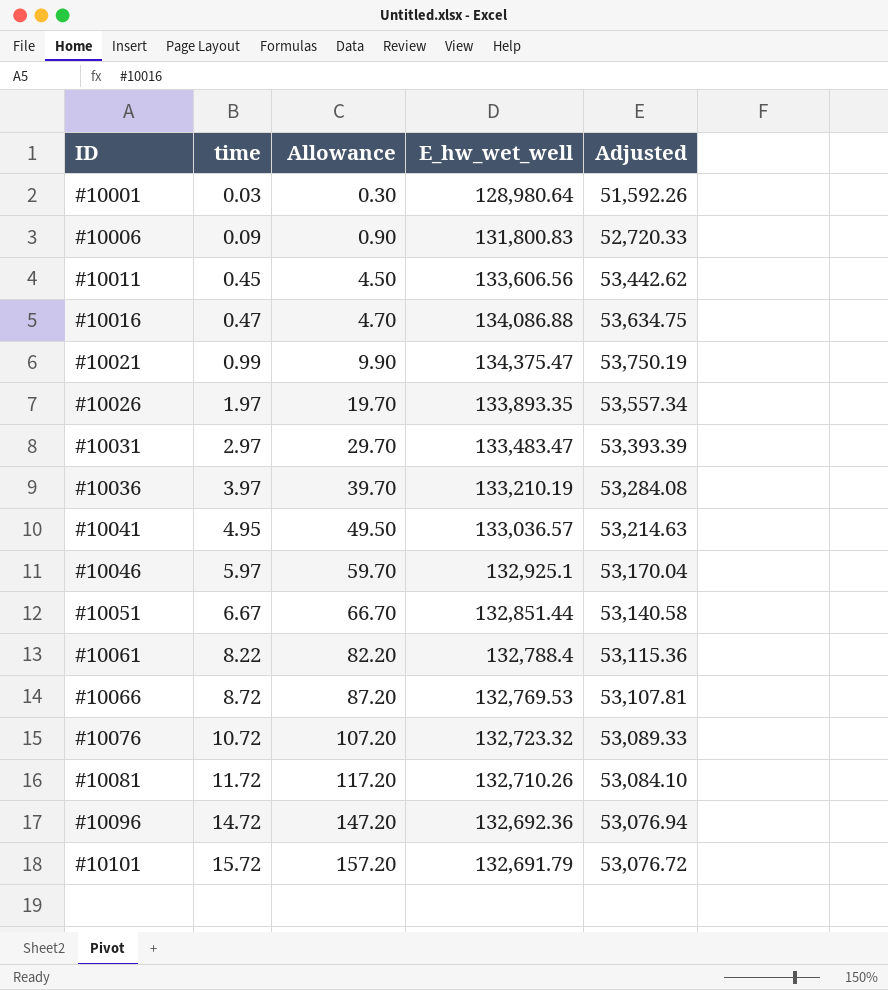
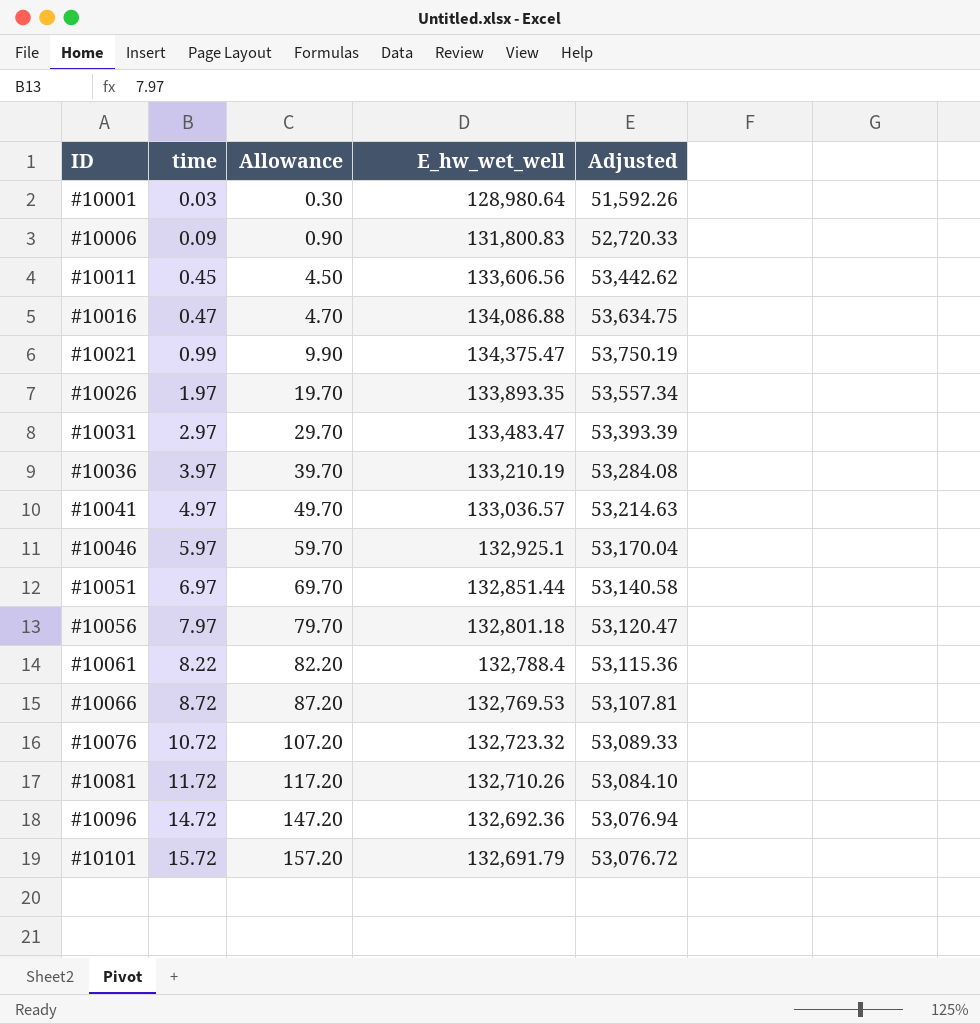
#10041 | time: 4.95 -> 4.97
#10041 | Allowance: 49.50 -> 49.70
#10051 | time: 6.67 -> 6.97
#10051 | Allowance: 66.70 -> 69.70
row #10056: none -> 7.97 | 79.70 | 132,801.18 | 53,120.47

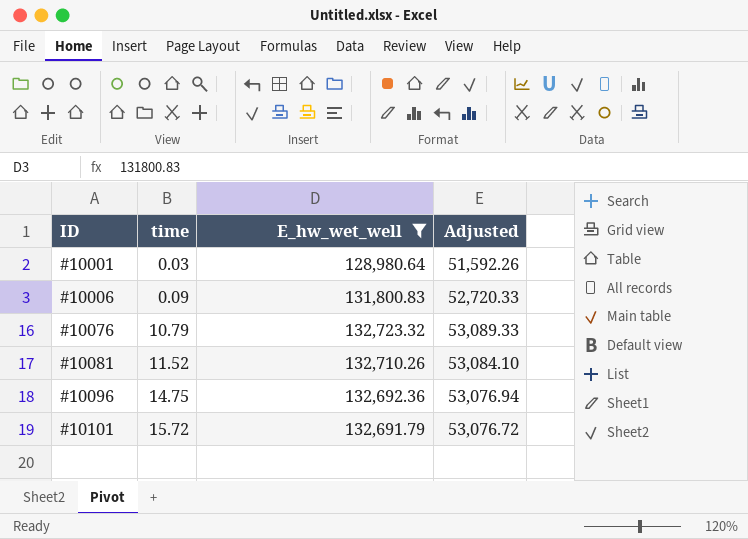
filter: none -> E_hw_wet_well <= 132,723.32
column Allowance | formula: [time] * 10 -> none
#10076 | time: 10.72 -> 10.79
#10081 | time: 11.72 -> 11.52
#10096 | time: 14.72 -> 14.75

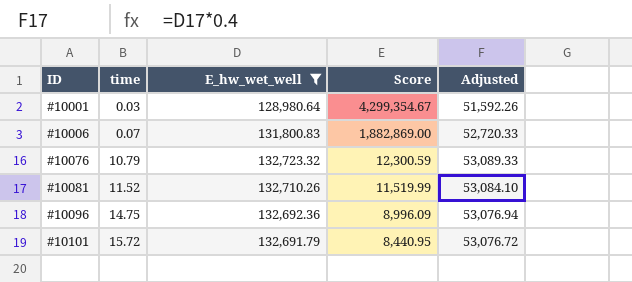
column Score | formula: none -> [E_hw_wet_well] / [time]
#10006 | time: 0.09 -> 0.07

